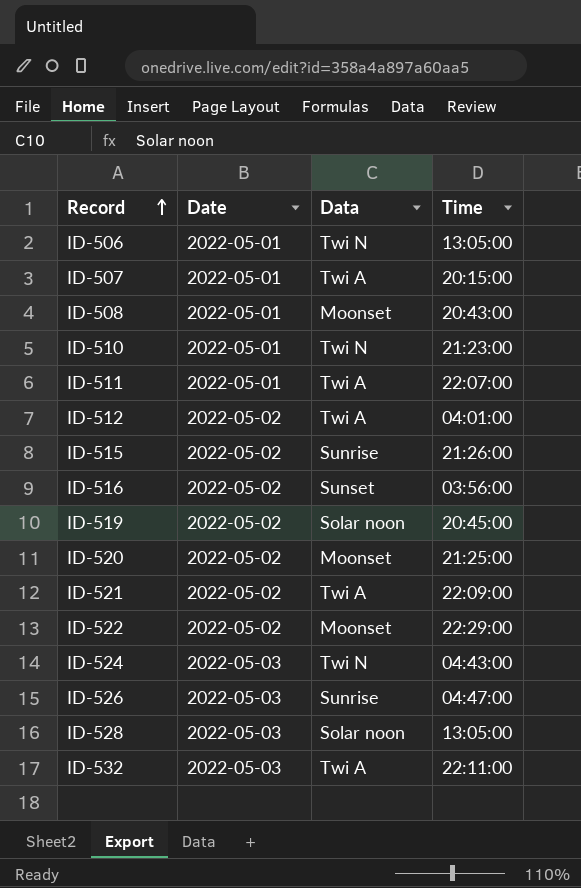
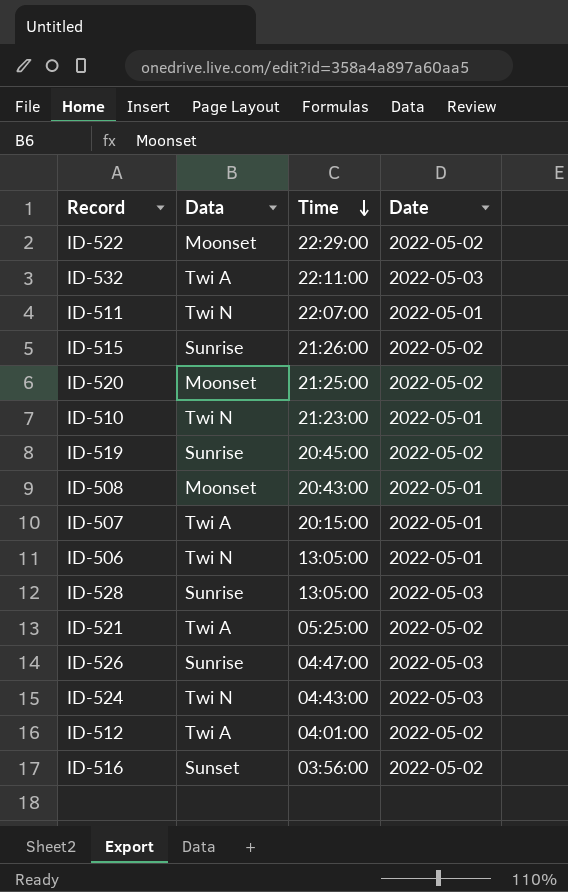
row order: Record ascending -> Time descending
column Date | position: 2 -> 4
ID-511 | Data: Twi A -> Twi N
ID-519 | Data: Solar noon -> Sunrise
ID-528 | Data: Solar noon -> Sunrise
ID-521 | Time: 22:09:00 -> 05:25:00

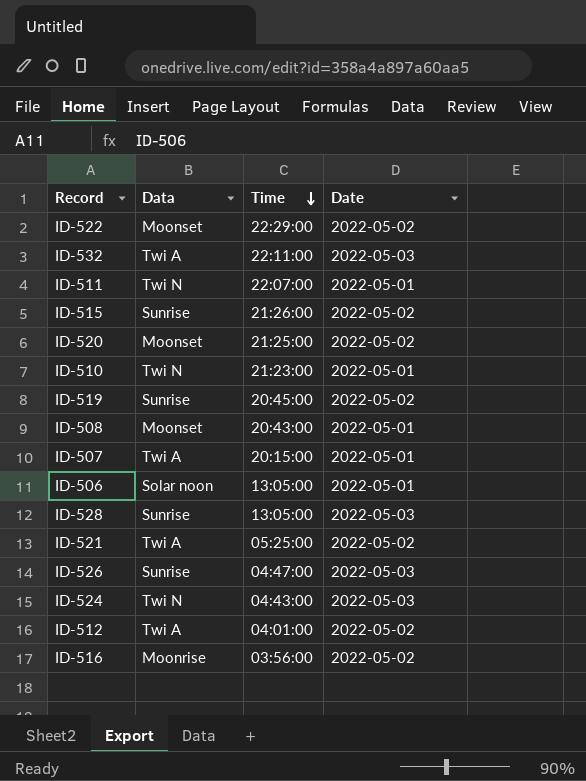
ID-506 | Data: Twi N -> Solar noon
ID-516 | Data: Sunset -> Moonrise

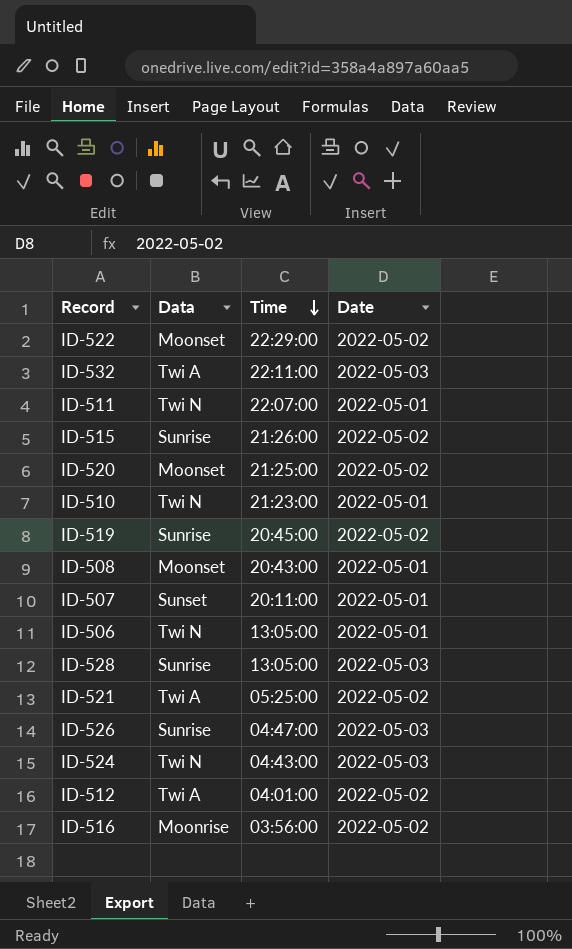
ID-507 | Data: Twi A -> Sunset
ID-507 | Time: 20:15:00 -> 20:11:00
ID-506 | Data: Solar noon -> Twi N

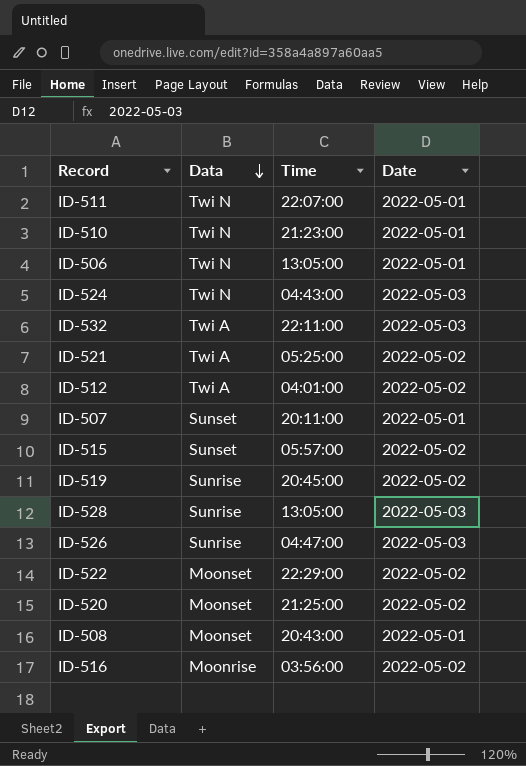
row order: Time descending -> Data descending
ID-515 | Data: Sunrise -> Sunset
ID-515 | Time: 21:26:00 -> 05:57:00

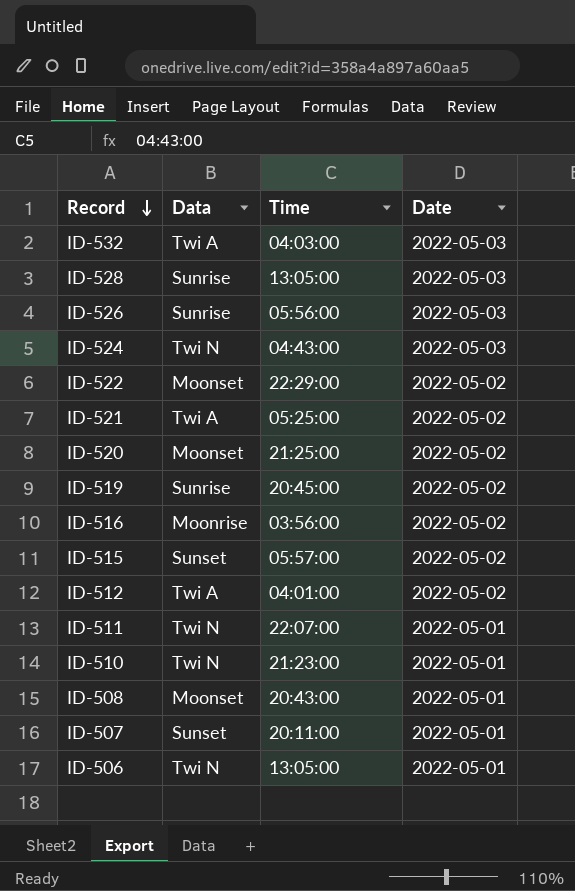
row order: Data descending -> Record descending
ID-532 | Time: 22:11:00 -> 04:03:00
ID-526 | Time: 04:47:00 -> 05:56:00

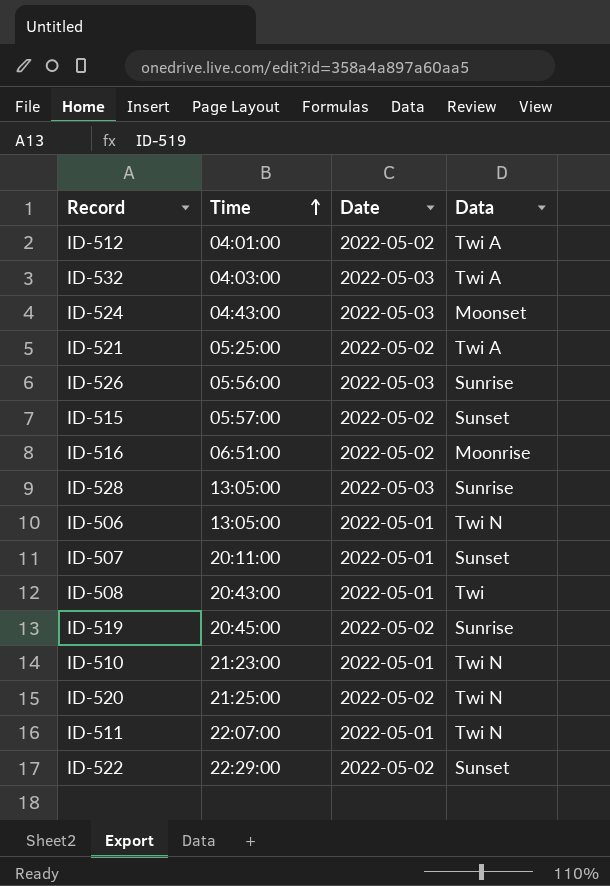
row order: Record descending -> Time ascending
column Data | position: 2 -> 4
ID-524 | Data: Twi N -> Moonset
ID-516 | Time: 03:56:00 -> 06:51:00
ID-508 | Data: Moonset -> Twi
ID-520 | Data: Moonset -> Twi N
ID-522 | Data: Moonset -> Sunset

